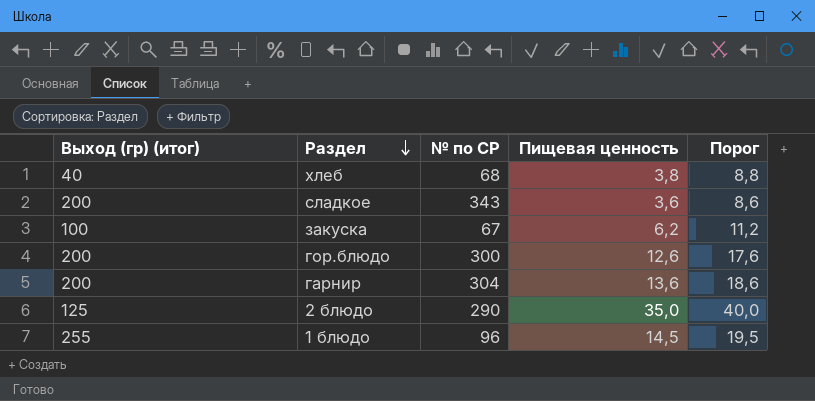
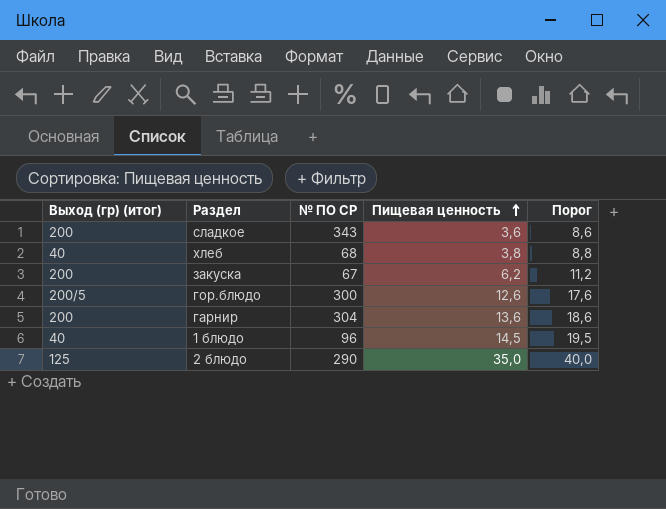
row order: Раздел descending -> Пищевая ценность ascending
column name: № по СР -> № ПО СР
закуска | Выход (гр) (итог): 100 -> 200
гор.блюдо | Выход (гр) (итог): 200 -> 200/5
1 блюдо | Выход (гр) (итог): 255 -> 40

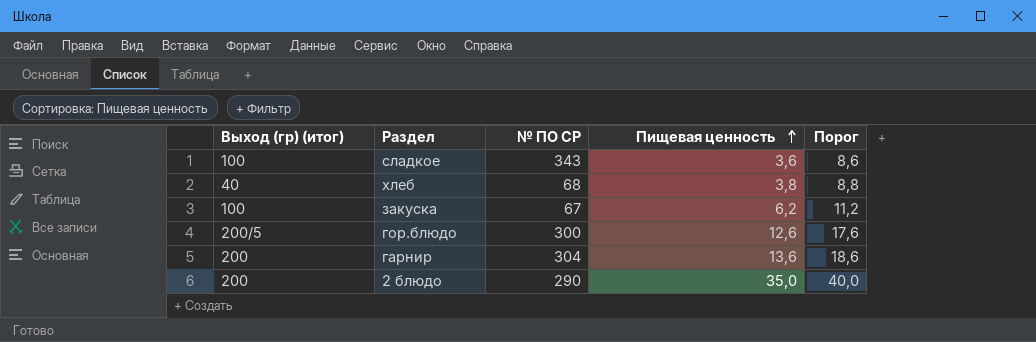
row 1 блюдо: 40 | 96 | 14,5 | 19,5 -> none
сладкое | Выход (гр) (итог): 200 -> 100
закуска | Выход (гр) (итог): 200 -> 100
2 блюдо | Выход (гр) (итог): 125 -> 200

